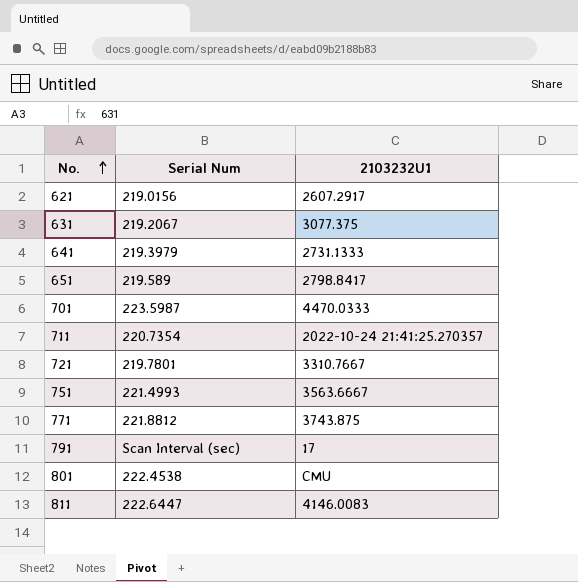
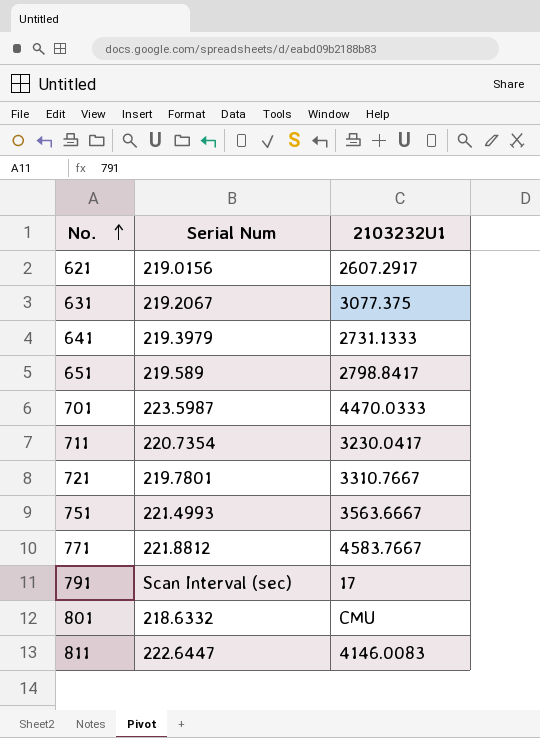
711 | 2103232U1: 2022-10-24 21:41:25.270357 -> 3230.0417
771 | 2103232U1: 3743.875 -> 4583.7667
801 | Serial Num: 222.4538 -> 218.6332

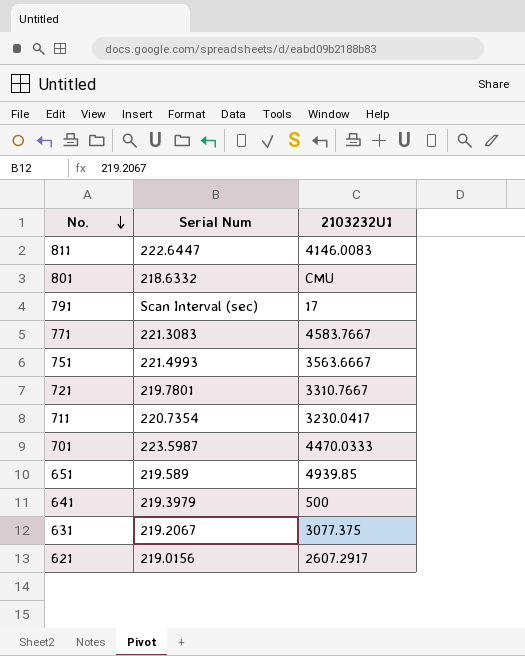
row order: No. ascending -> No. descending
771 | Serial Num: 221.8812 -> 221.3083
651 | 2103232U1: 2798.8417 -> 4939.85
641 | 2103232U1: 2731.1333 -> 500

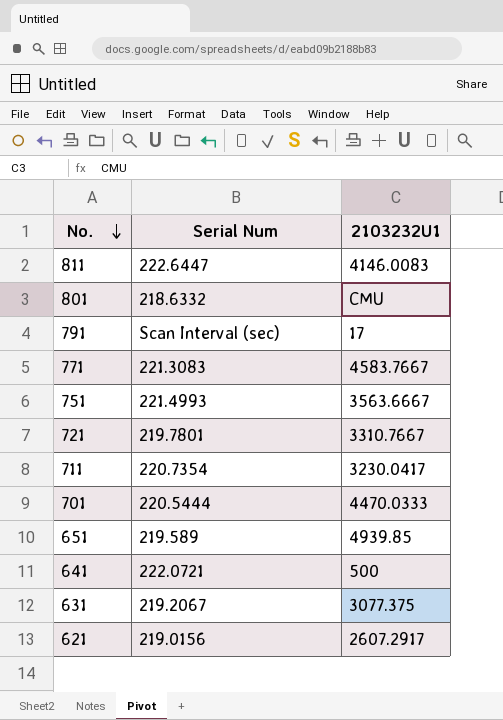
701 | Serial Num: 223.5987 -> 220.5444
641 | Serial Num: 219.3979 -> 222.0721

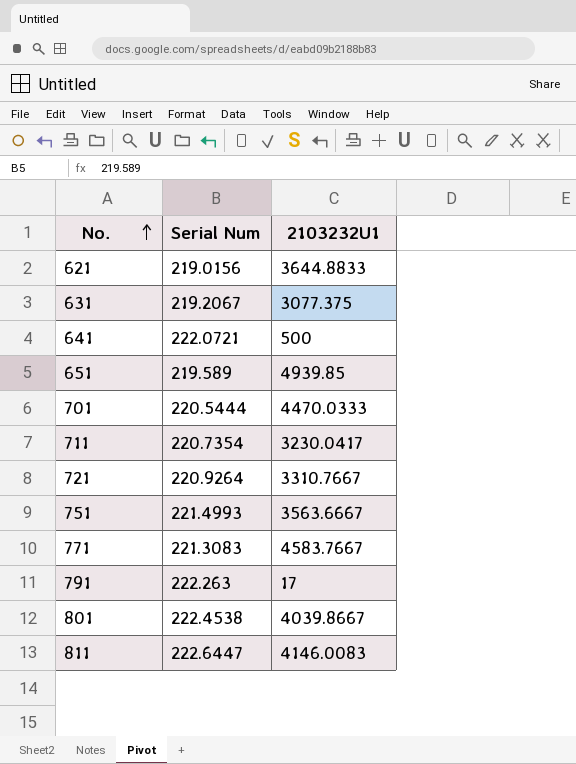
row order: No. descending -> No. ascending
621 | 2103232U1: 2607.2917 -> 3644.8833
721 | Serial Num: 219.7801 -> 220.9264
791 | Serial Num: Scan Interval (sec) -> 222.263
801 | Serial Num: 218.6332 -> 222.4538
801 | 2103232U1: CMU -> 4039.8667

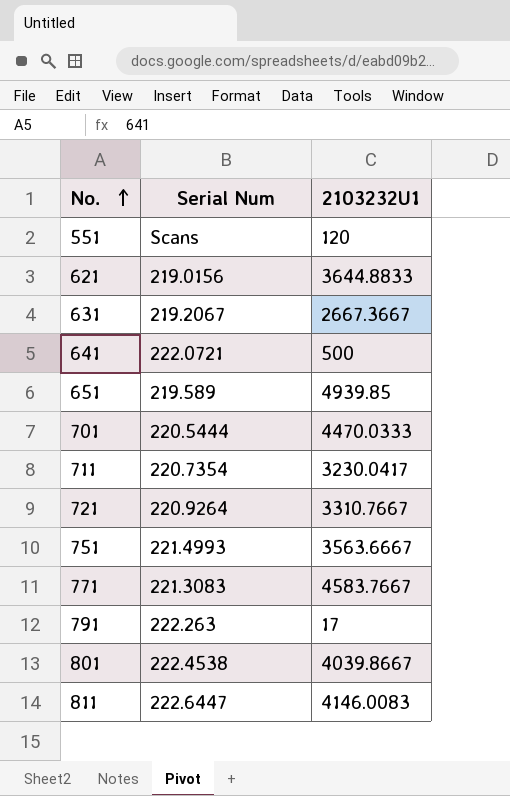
row 551: none -> Scans | 120
631 | 2103232U1: 3077.375 -> 2667.3667

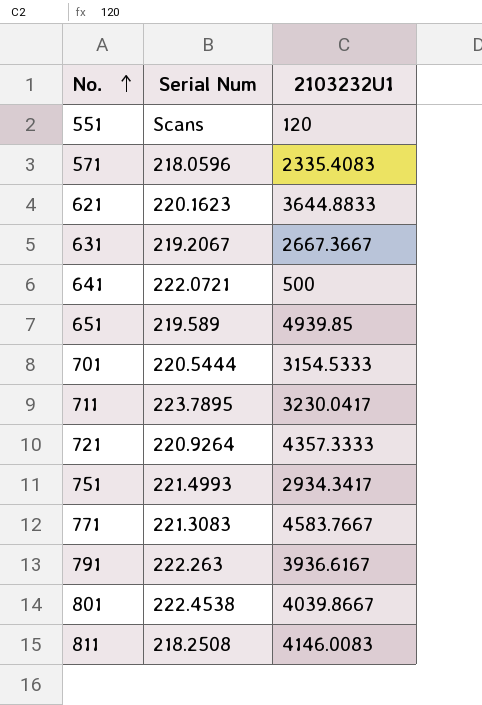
row 571: none -> 218.0596 | 2335.4083
621 | Serial Num: 219.0156 -> 220.1623
701 | 2103232U1: 4470.0333 -> 3154.5333
711 | Serial Num: 220.7354 -> 223.7895
721 | 2103232U1: 3310.7667 -> 4357.3333
751 | 2103232U1: 3563.6667 -> 2934.3417
791 | 2103232U1: 17 -> 3936.6167
811 | Serial Num: 222.6447 -> 218.2508

